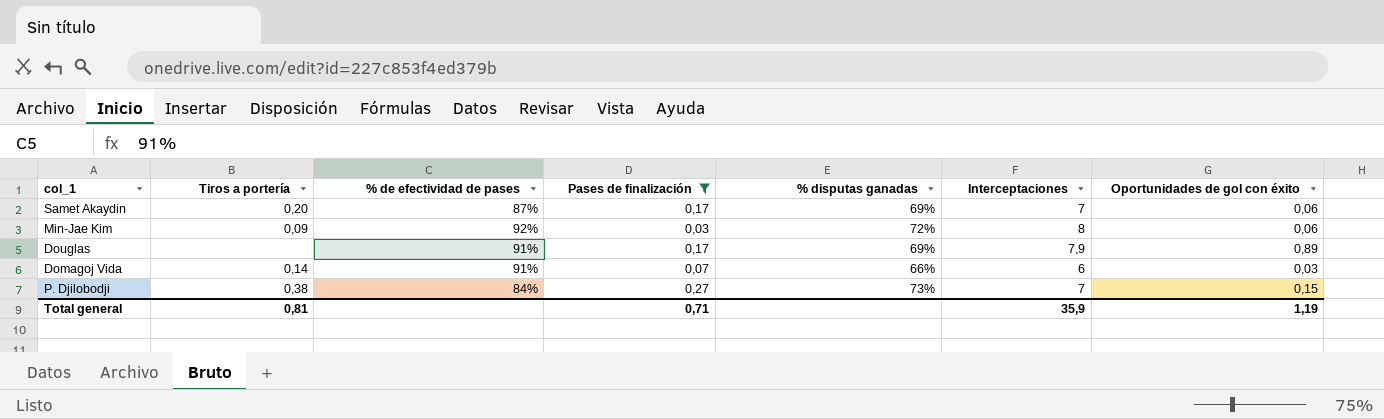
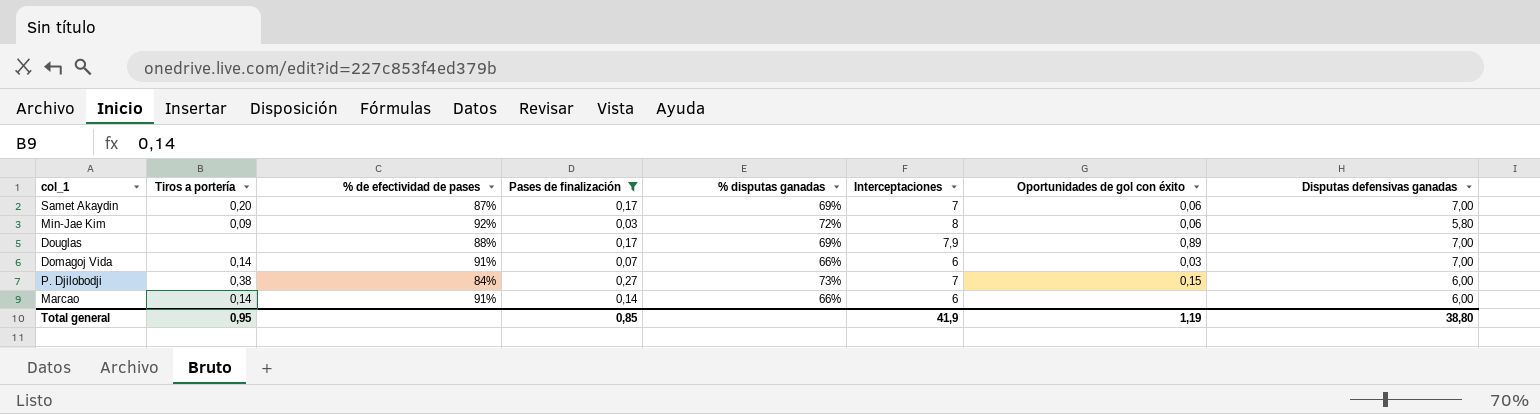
column Disputas defensivas ganadas | position: none -> 8
Douglas | % de efectividad de pases: 91% -> 88%
row Marcao: none -> 0,14 | 91% | 0,14 | 66% | 6 | none | 6,00
Total general | Tiros a portería: 0,81 -> 0,95
Total general | Pases de finalización: 0,71 -> 0,85
Total general | Interceptaciones: 35,9 -> 41,9

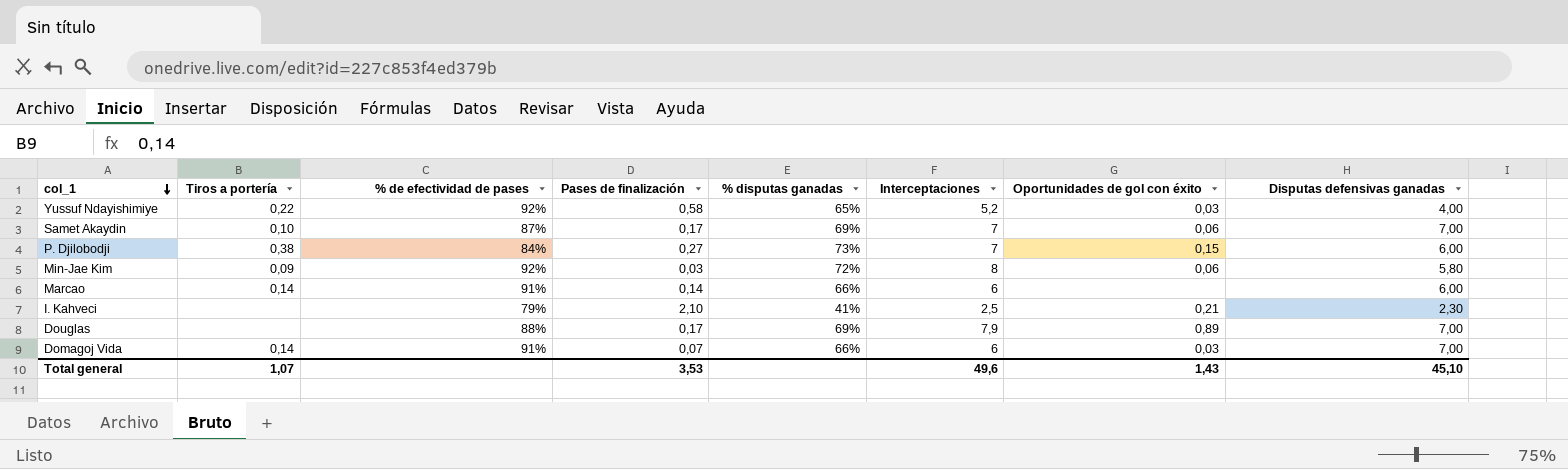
filter: Pases de finalización <= 0,27 -> none
row order: none -> col_1 descending
Samet Akaydin | Tiros a portería: 0,20 -> 0,10
Total general | Tiros a portería: 0,95 -> 1,07
Total general | Pases de finalización: 0,85 -> 3,53
Total general | Interceptaciones: 41,9 -> 49,6
Total general | Oportunidades de gol con éxito: 1,19 -> 1,43
Total general | Disputas defensivas ganadas: 38,80 -> 45,10

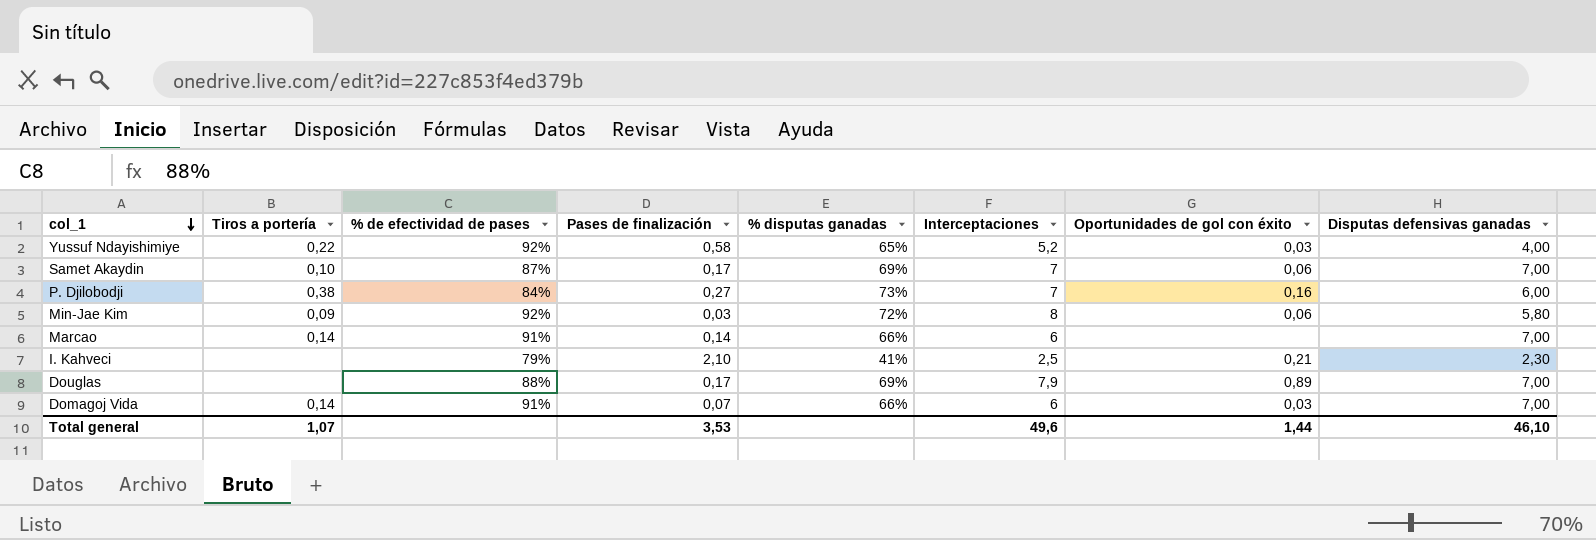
P. Djilobodji | Oportunidades de gol con éxito: 0,15 -> 0,16
Marcao | Disputas defensivas ganadas: 6,00 -> 7,00
Total general | Oportunidades de gol con éxito: 1,43 -> 1,44
Total general | Disputas defensivas ganadas: 45,10 -> 46,10

